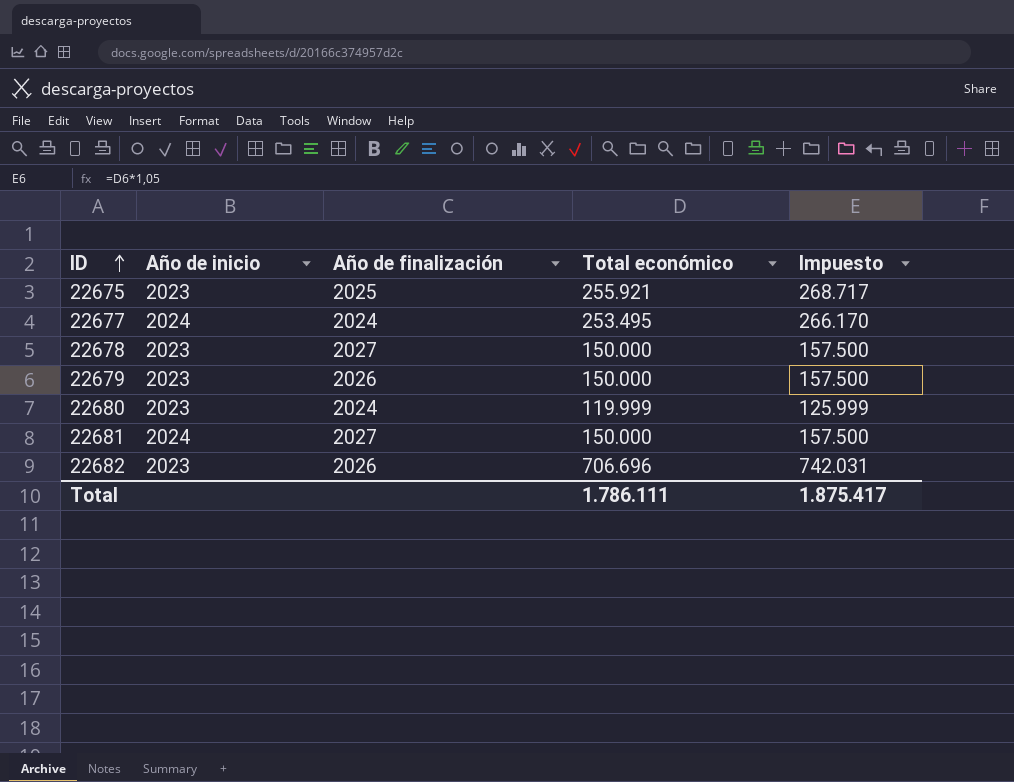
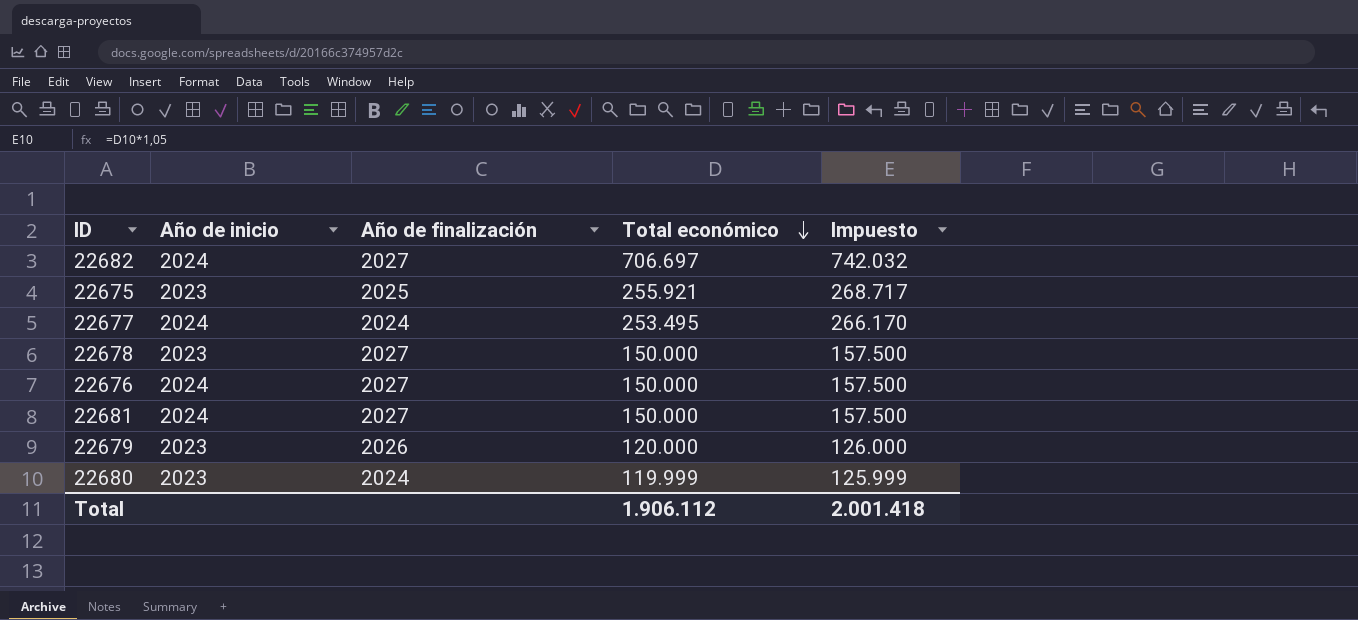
row order: ID ascending -> Total económico descending
22682 | Año de inicio: 2023 -> 2024
22682 | Año de finalización: 2026 -> 2027
22682 | Total económico: 706.696 -> 706.697
22682 | Impuesto: 742.031 -> 742.032
row 22676: none -> 2024 | 2027 | 150.000 | 157.500
22679 | Total económico: 150.000 -> 120.000
22679 | Impuesto: 157.500 -> 126.000
Total | Total económico: 1.786.111 -> 1.906.112
Total | Impuesto: 1.875.417 -> 2.001.418

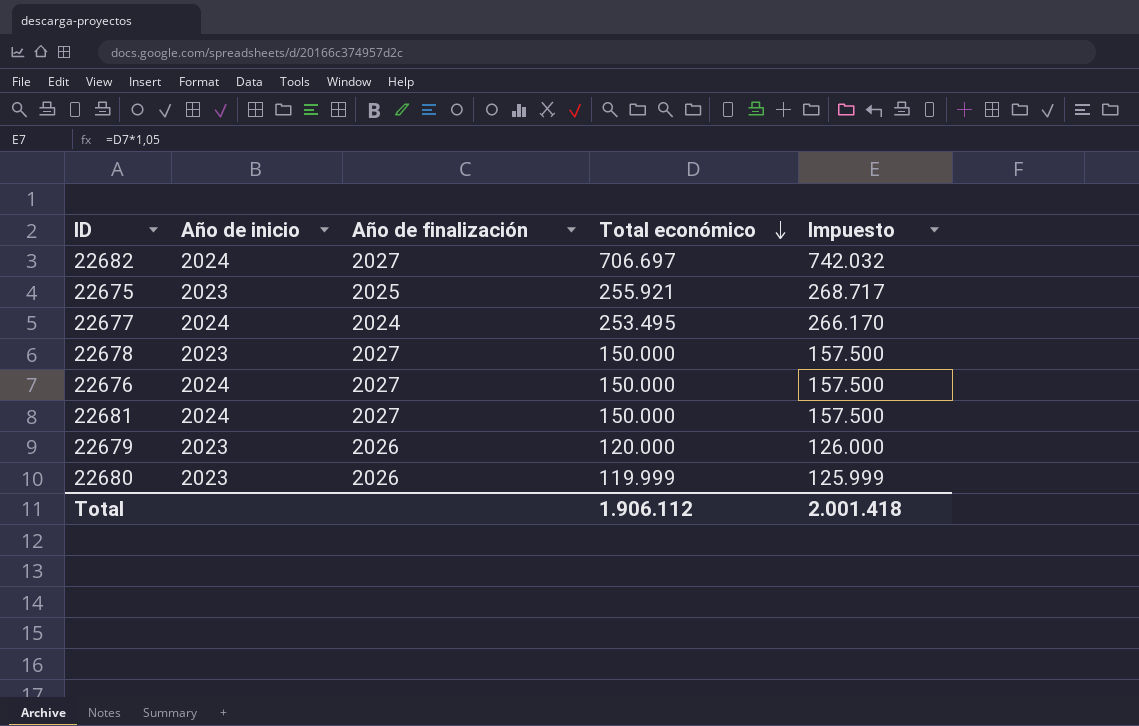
22680 | Año de finalización: 2024 -> 2026

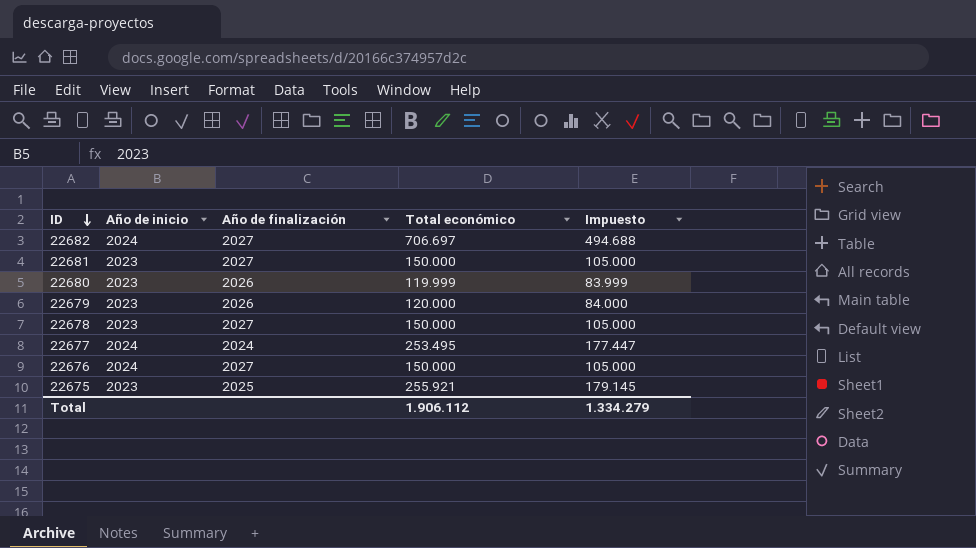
row order: Total económico descending -> ID descending
column Impuesto | formula: [Total económico] * 1,05 -> [Total económico] * 0,7
22681 | Año de inicio: 2024 -> 2023
Total | Impuesto: 2.001.418 -> 1.334.279

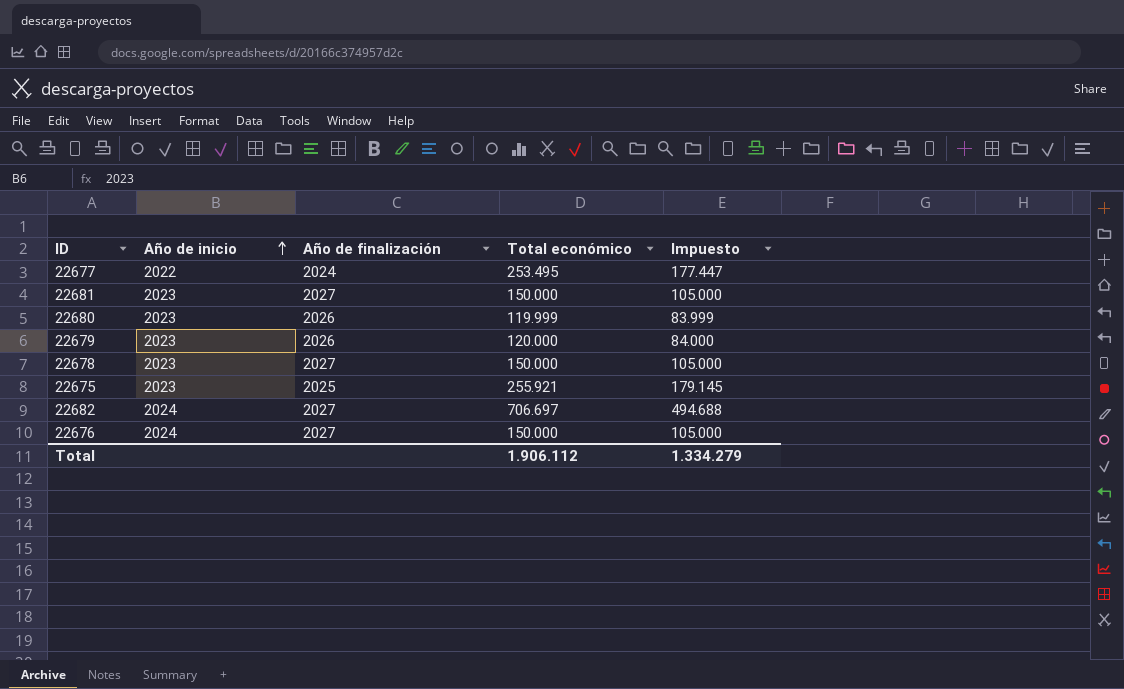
row order: ID descending -> Año de inicio ascending
22677 | Año de inicio: 2024 -> 2022

